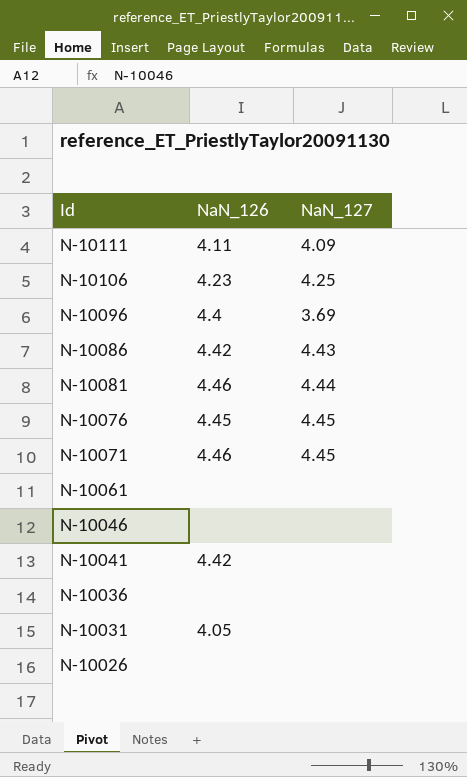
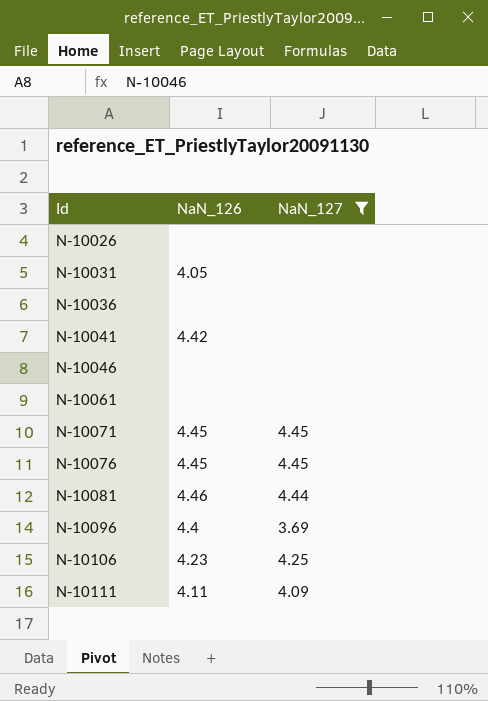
filter: none -> NaN_127 != 4.43
row order: Id descending -> Id ascending
N-10071 | NaN_126: 4.46 -> 4.45

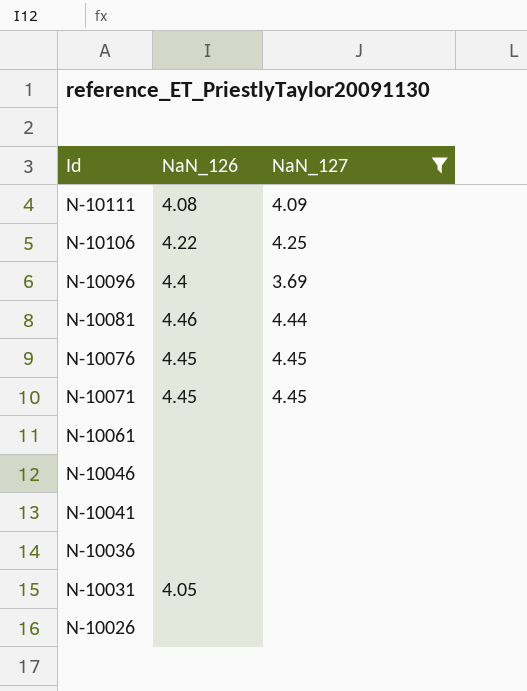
row order: Id ascending -> Id descending
N-10111 | NaN_126: 4.11 -> 4.08
N-10106 | NaN_126: 4.23 -> 4.22
N-10041 | NaN_126: 4.42 -> none

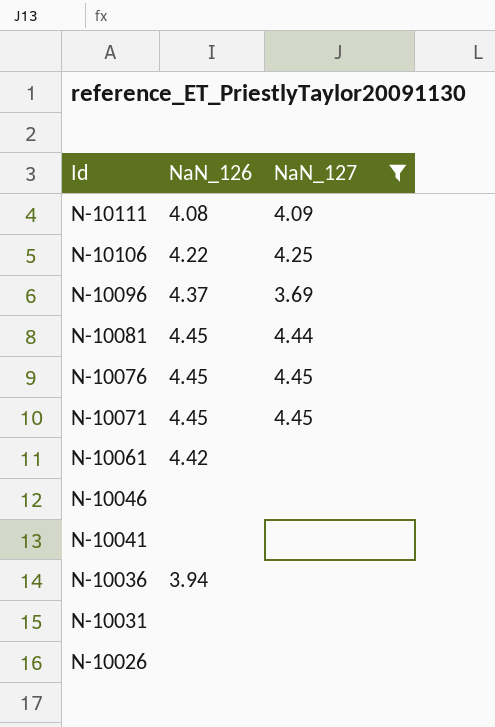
N-10096 | NaN_126: 4.4 -> 4.37
N-10081 | NaN_126: 4.46 -> 4.45
N-10061 | NaN_126: none -> 4.42
N-10036 | NaN_126: none -> 3.94
N-10031 | NaN_126: 4.05 -> none

